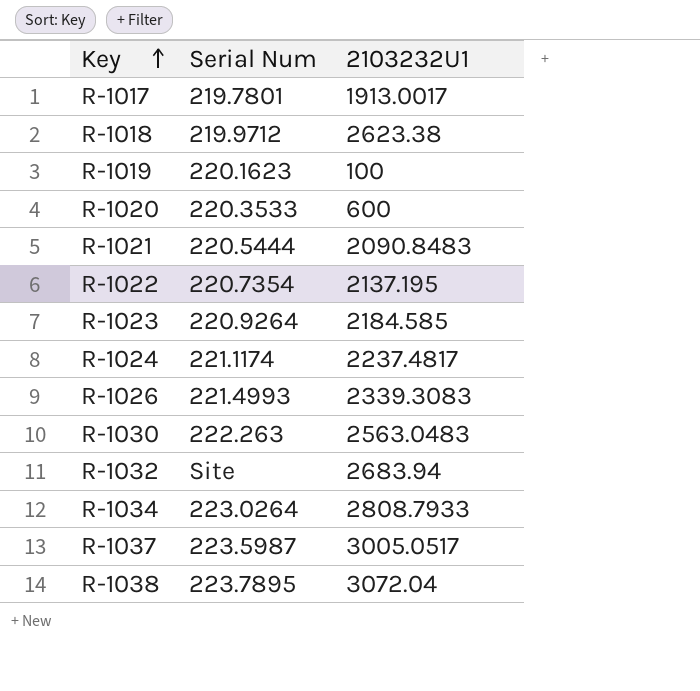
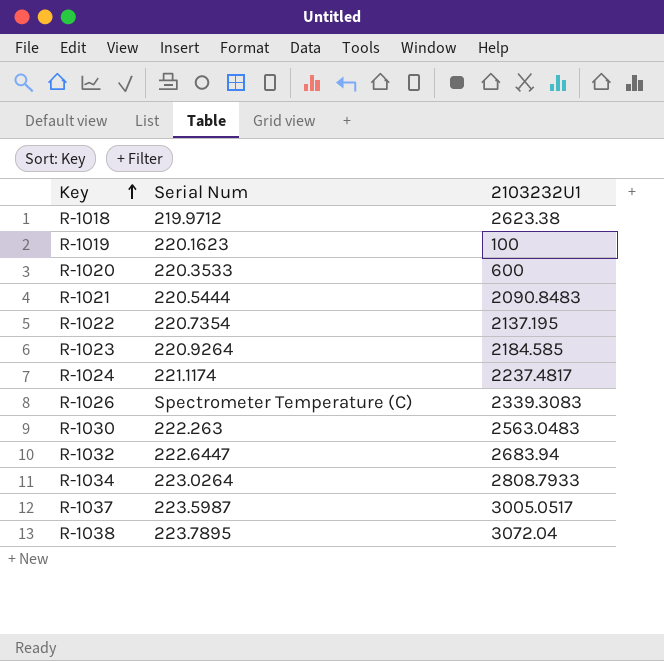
row R-1017: 219.7801 | 1913.0017 -> none
R-1026 | Serial Num: 221.4993 -> Spectrometer Temperature (C)
R-1032 | Serial Num: Site -> 222.6447

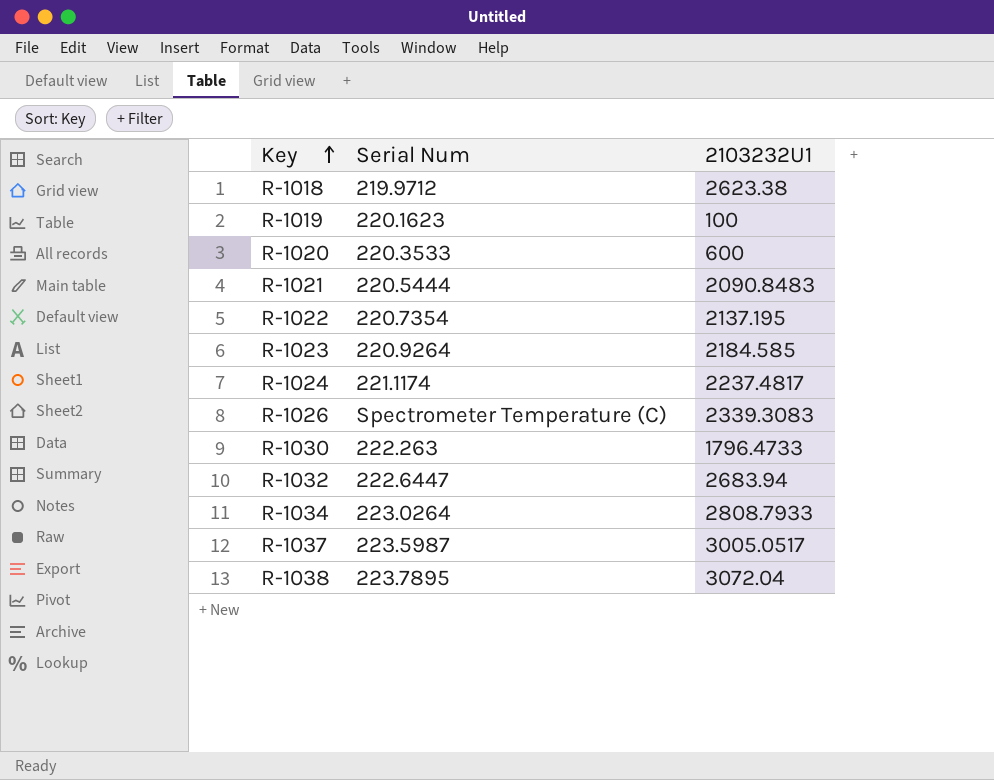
R-1030 | 2103232U1: 2563.0483 -> 1796.4733

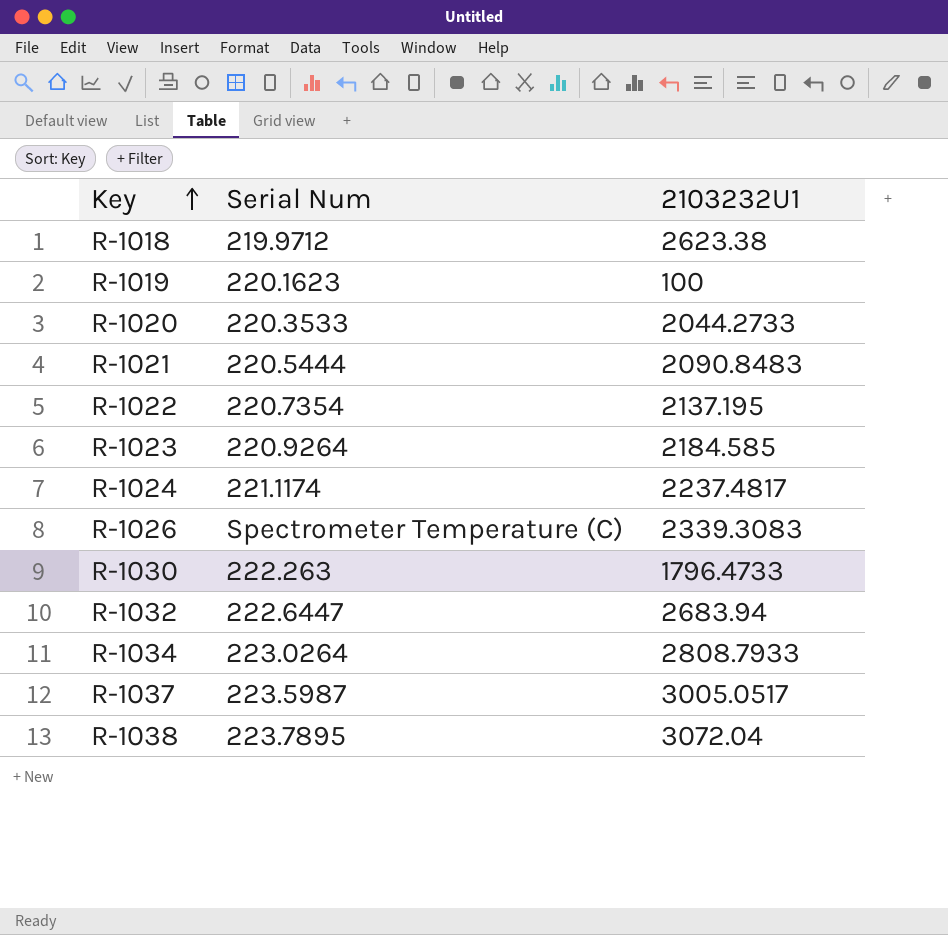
R-1020 | 2103232U1: 600 -> 2044.2733

